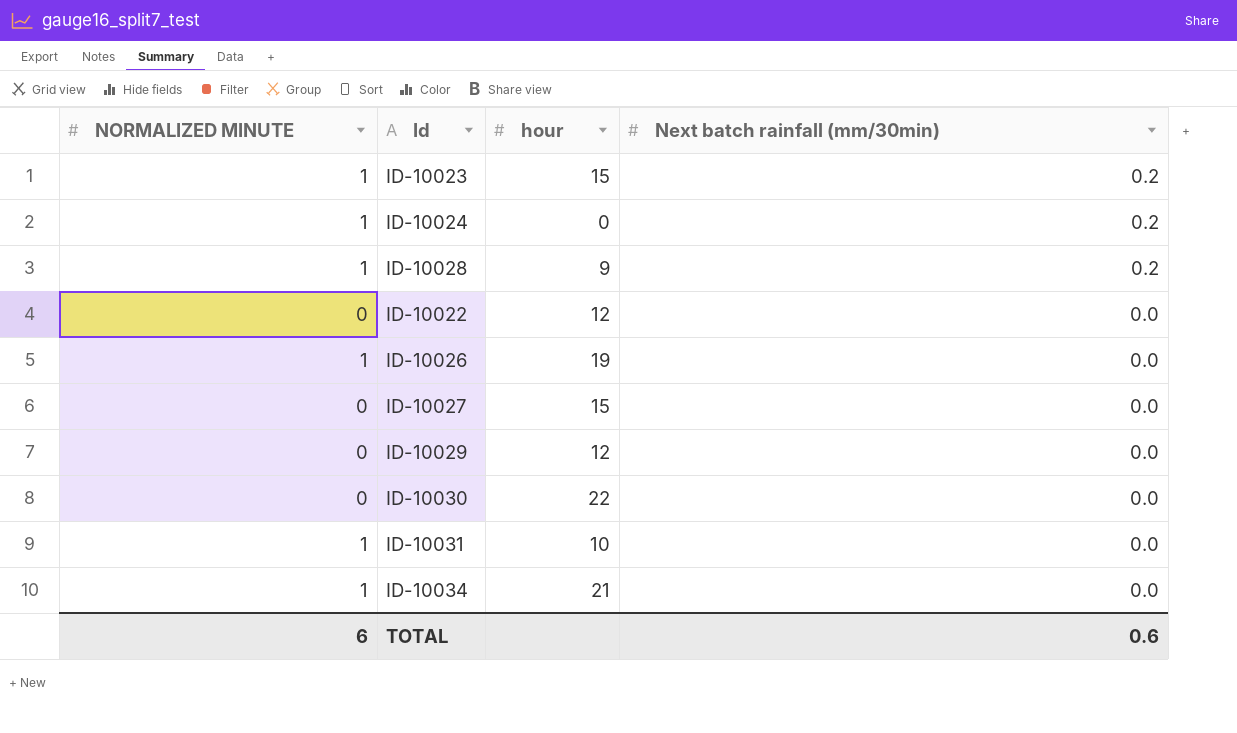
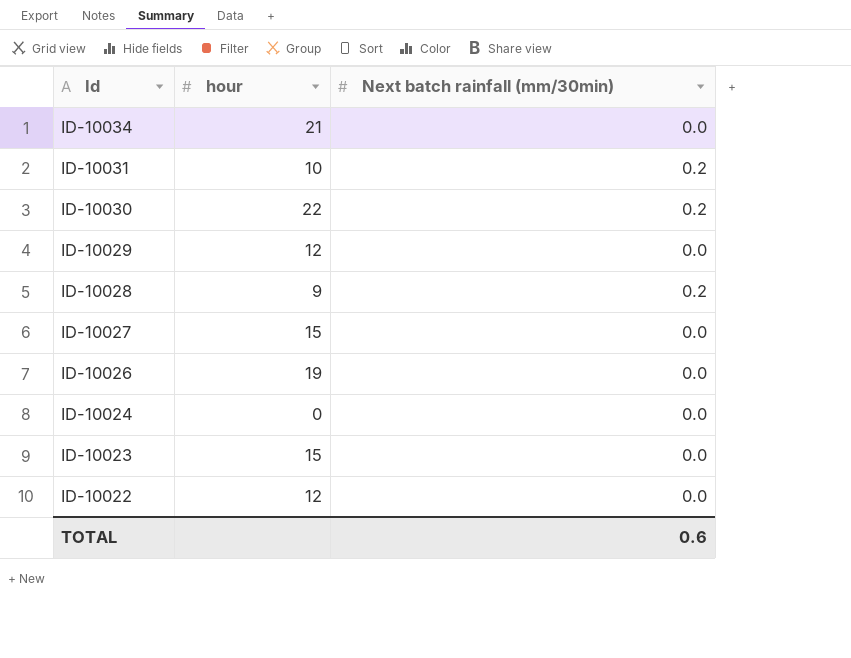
row order: Next batch rainfall (mm/30min) descending -> Id descending
column NORMALIZED MINUTE | position: 1 -> none
ID-10031 | Next batch rainfall (mm/30min): 0.0 -> 0.2
ID-10030 | Next batch rainfall (mm/30min): 0.0 -> 0.2
ID-10024 | Next batch rainfall (mm/30min): 0.2 -> 0.0
ID-10023 | Next batch rainfall (mm/30min): 0.2 -> 0.0

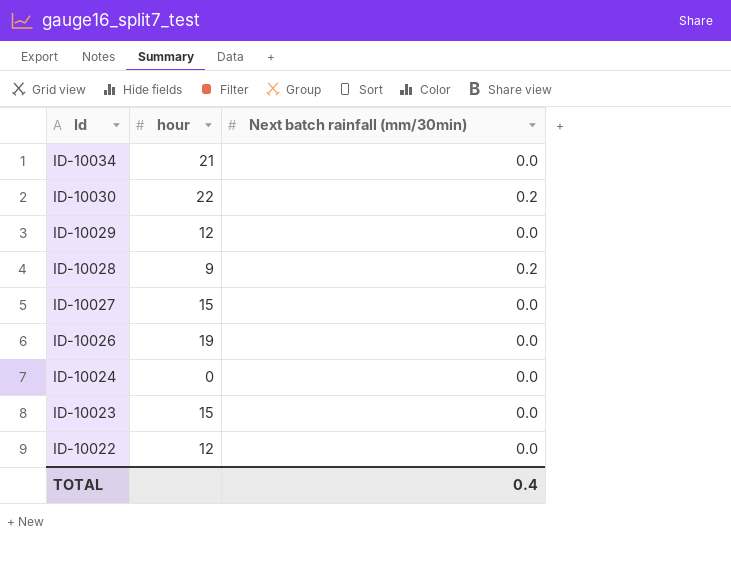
row ID-10031: 10 | 0.2 -> none
TOTAL | Next batch rainfall (mm/30min): 0.6 -> 0.4

